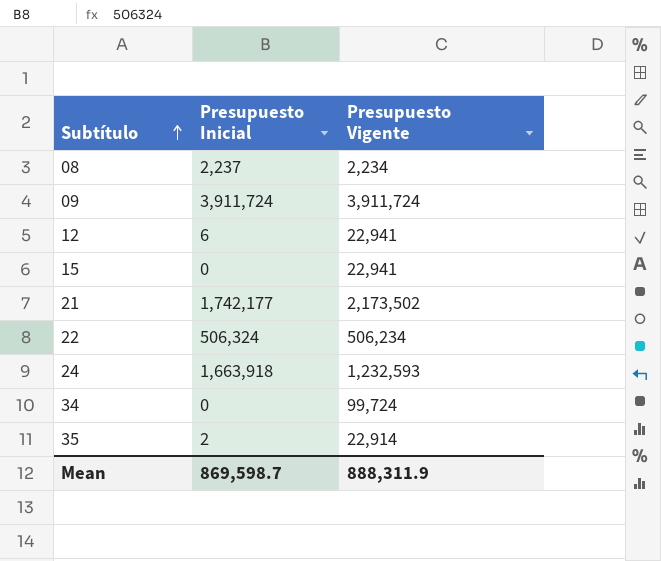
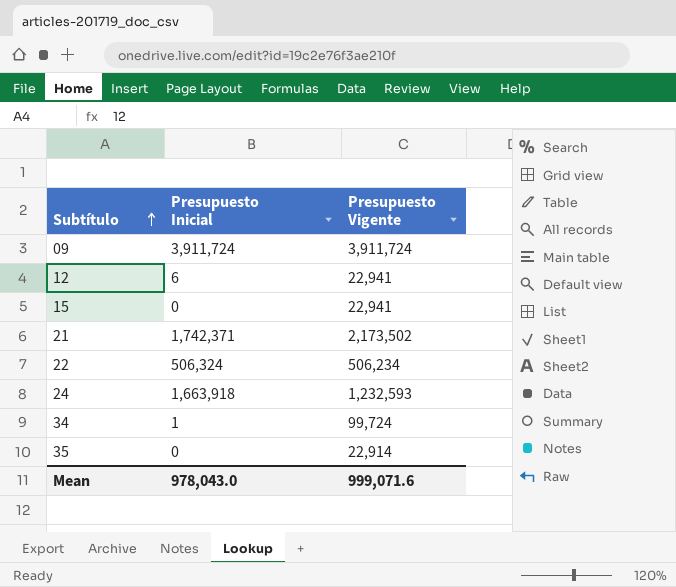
row 08: 2,237 | 2,234 -> none
21 | Presupuesto Inicial: 1,742,177 -> 1,742,371
34 | Presupuesto Inicial: 0 -> 1
35 | Presupuesto Inicial: 2 -> 0
Mean | Presupuesto Inicial: 869,598.7 -> 978,043.0
Mean | Presupuesto Vigente: 888,311.9 -> 999,071.6

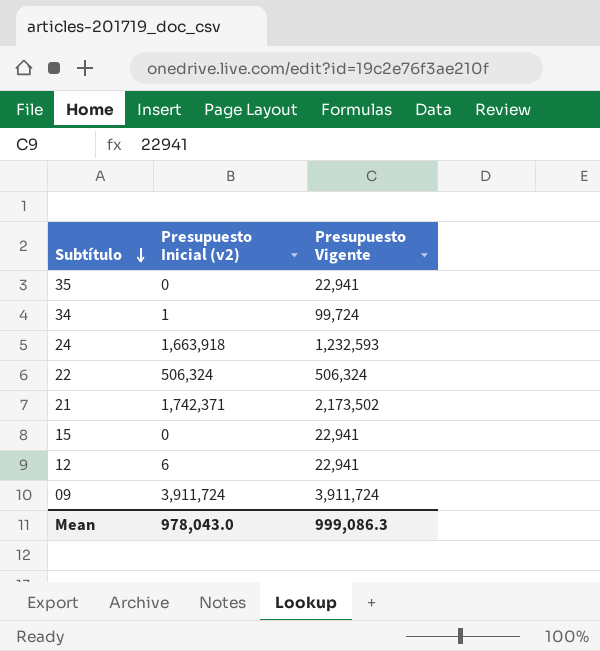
row order: Subtítulo ascending -> Subtítulo descending
column name: Presupuesto Inicial -> Presupuesto Inicial (v2)
35 | Presupuesto Vigente: 22,914 -> 22,941
22 | Presupuesto Vigente: 506,234 -> 506,324
Mean | Presupuesto Vigente: 999,071.6 -> 999,086.3

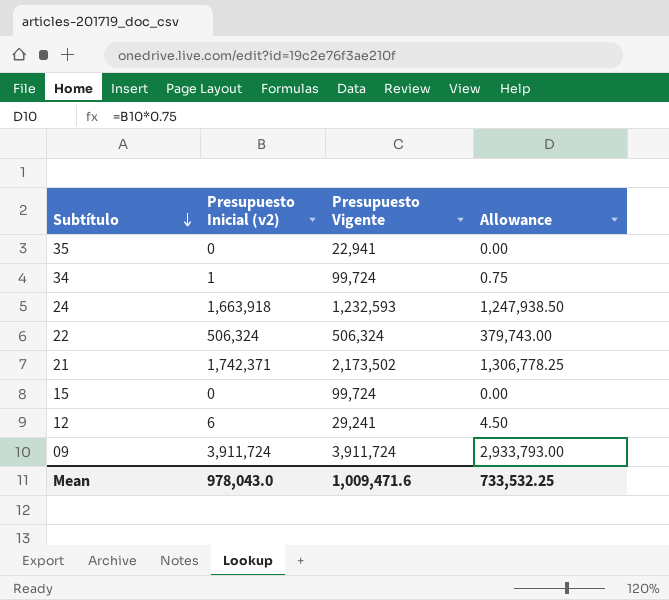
column Allowance | formula: none -> [Presupuesto Inicial (v2)] * 0.75
15 | Presupuesto Vigente: 22,941 -> 99,724
12 | Presupuesto Vigente: 22,941 -> 29,241
Mean | Presupuesto Vigente: 999,086.3 -> 1,009,471.6

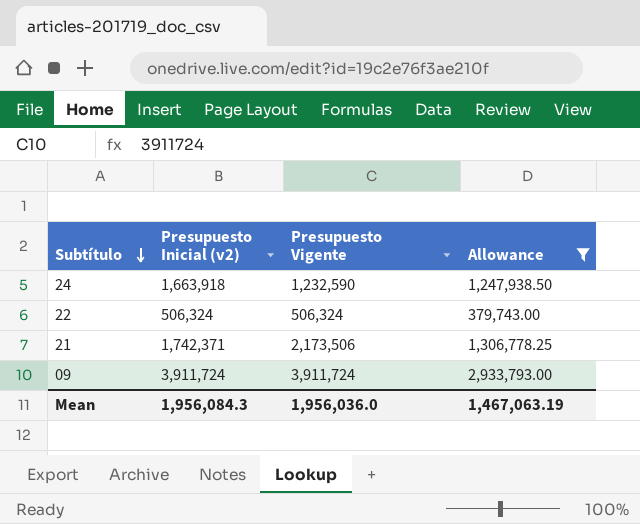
filter: none -> Allowance >= 379,743.00
24 | Presupuesto Vigente: 1,232,593 -> 1,232,590
21 | Presupuesto Vigente: 2,173,502 -> 2,173,506
Mean | Presupuesto Inicial (v2): 978,043.0 -> 1,956,084.3
Mean | Presupuesto Vigente: 1,009,471.6 -> 1,956,036.0
Mean | Allowance: 733,532.25 -> 1,467,063.19

